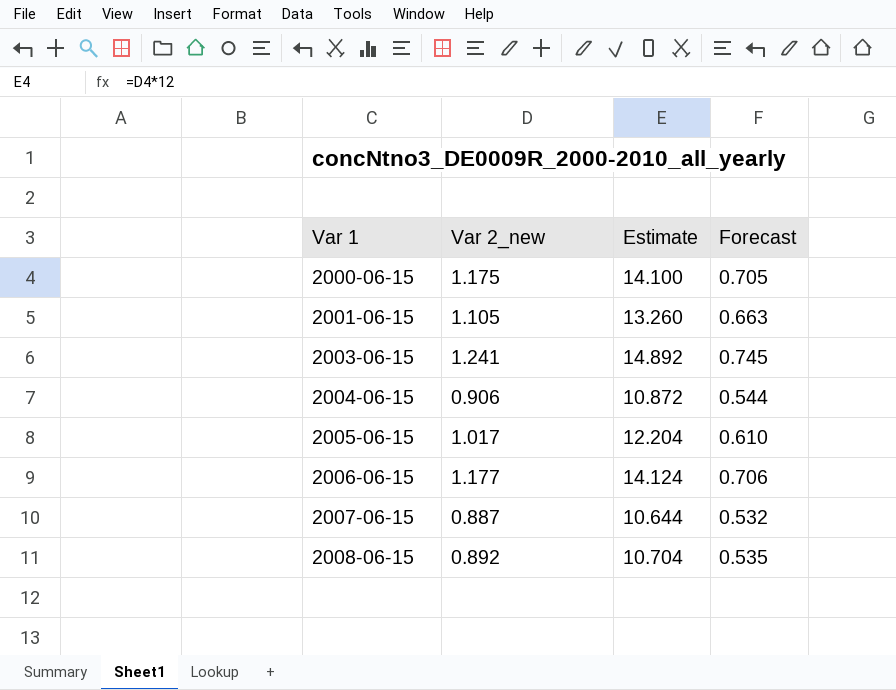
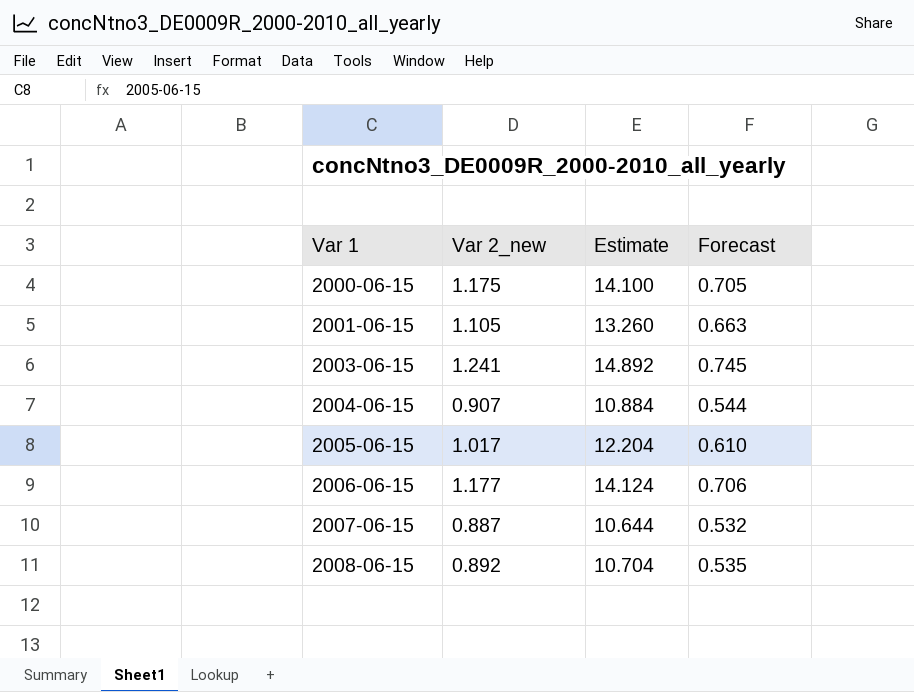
2004-06-15 | Var 2_new: 0.906 -> 0.907
2004-06-15 | Estimate: 10.872 -> 10.884

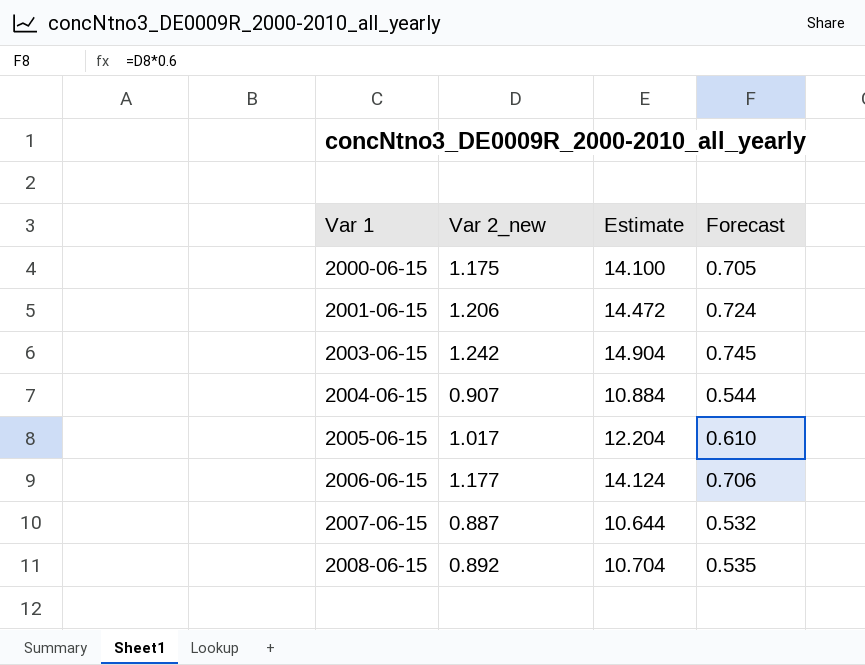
2001-06-15 | Var 2_new: 1.105 -> 1.206
2001-06-15 | Estimate: 13.260 -> 14.472
2001-06-15 | Forecast: 0.663 -> 0.724
2003-06-15 | Var 2_new: 1.241 -> 1.242
2003-06-15 | Estimate: 14.892 -> 14.904

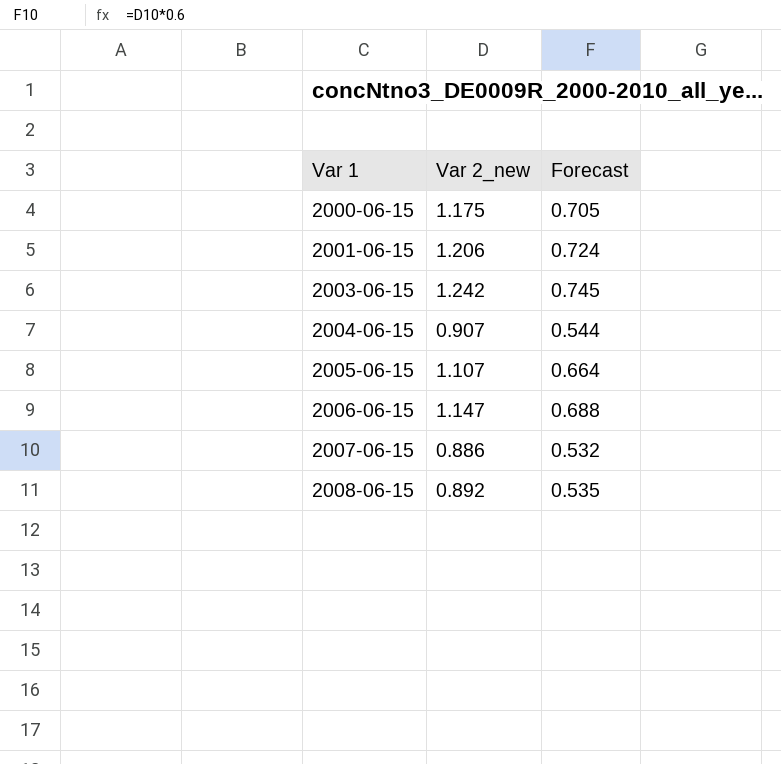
column Estimate | formula: [Var 2_new] * 12 -> none
2005-06-15 | Var 2_new: 1.017 -> 1.107
2005-06-15 | Forecast: 0.610 -> 0.664
2006-06-15 | Var 2_new: 1.177 -> 1.147
2006-06-15 | Forecast: 0.706 -> 0.688
2007-06-15 | Var 2_new: 0.887 -> 0.886

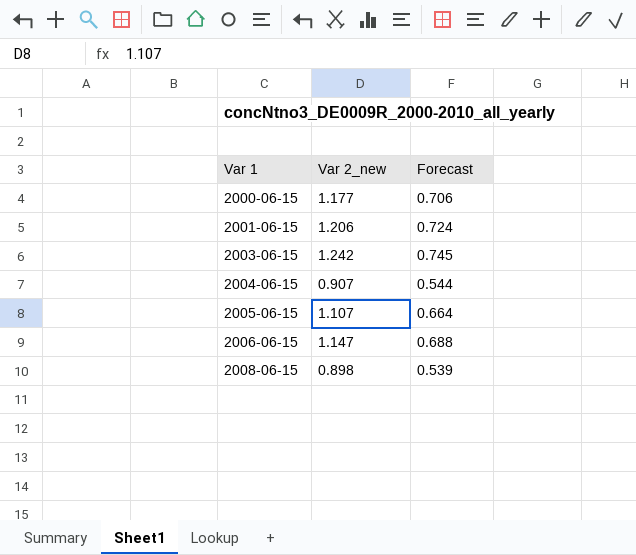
row 2007-06-15: 0.886 | 0.532 -> none
2000-06-15 | Var 2_new: 1.175 -> 1.177
2000-06-15 | Forecast: 0.705 -> 0.706
2008-06-15 | Var 2_new: 0.892 -> 0.898
2008-06-15 | Forecast: 0.535 -> 0.539

